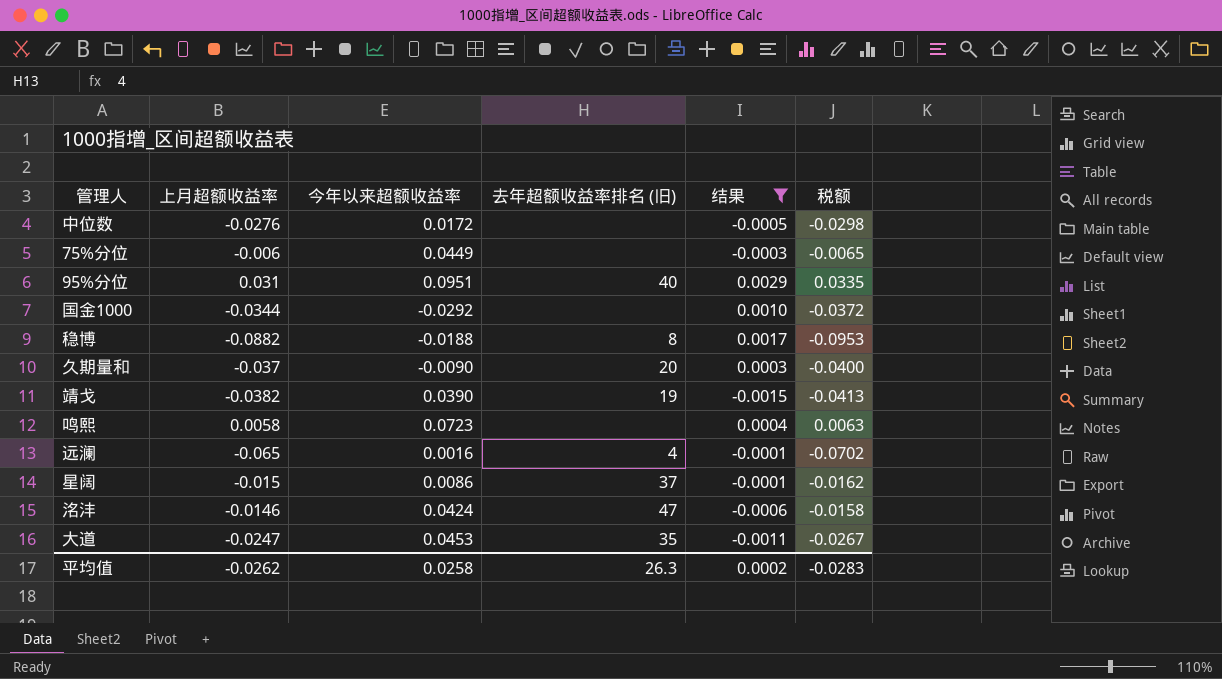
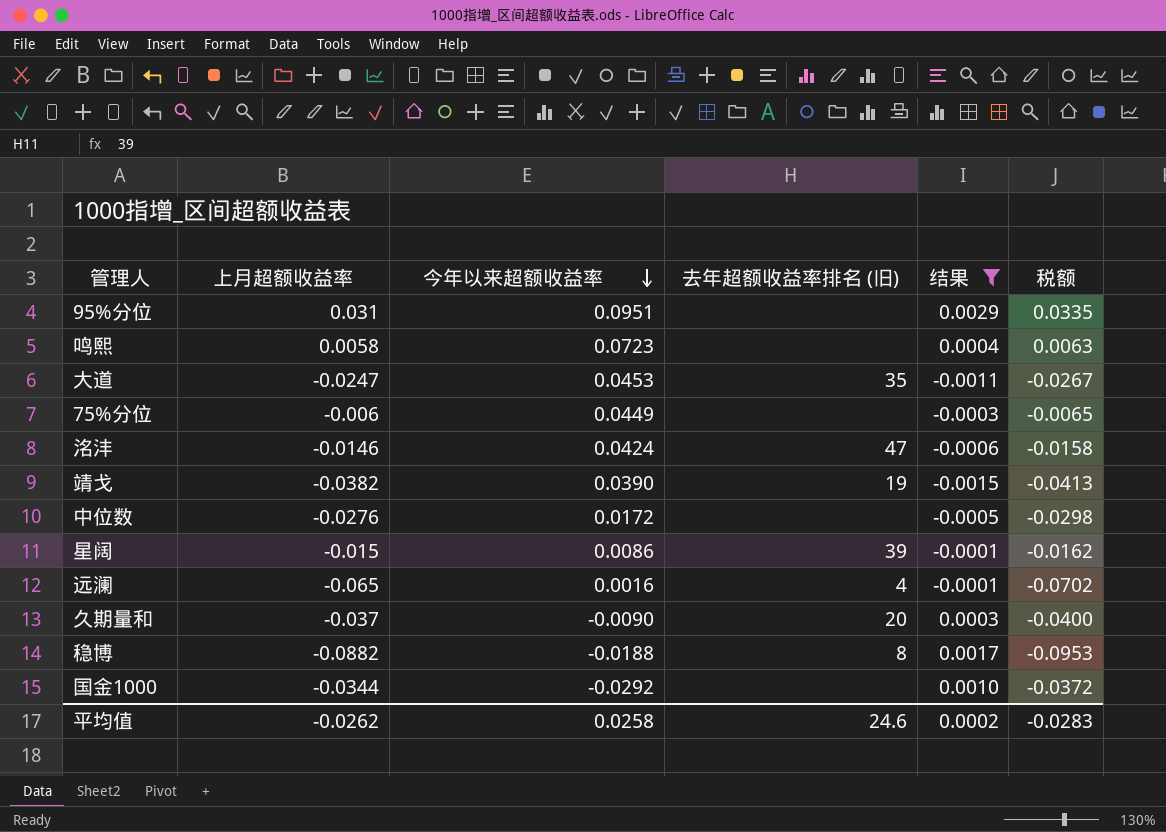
row order: none -> 今年以来超额收益率 descending
95%分位 | 去年超额收益率排名 (旧): 40 -> none
星阔 | 去年超额收益率排名 (旧): 37 -> 39
平均值 | 去年超额收益率排名 (旧): 26.3 -> 24.6

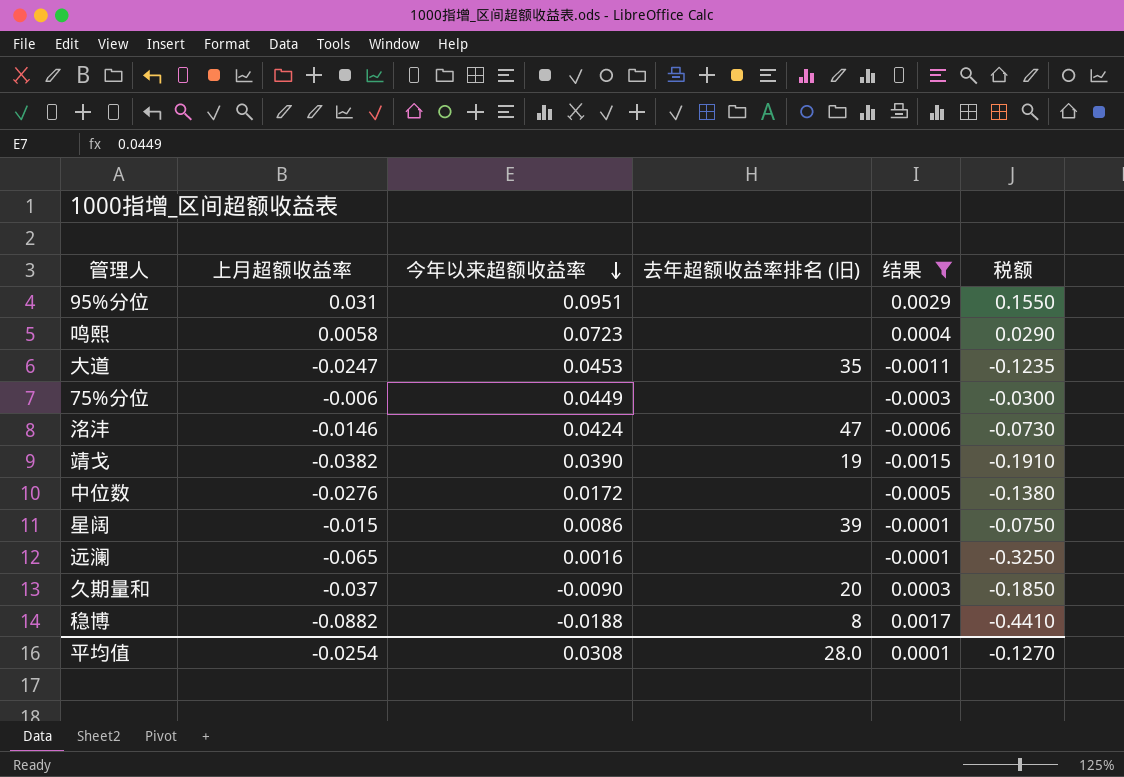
column 税额 | formula: [上月超额收益率] * 1.08 -> [上月超额收益率] * 5
row 国金1000: -0.0344 | -0.0292 | none | 0.0010 | -0.0372 -> none
远澜 | 去年超额收益率排名 (旧): 4 -> none
平均值 | 上月超额收益率: -0.0262 -> -0.0254
平均值 | 今年以来超额收益率: 0.0258 -> 0.0308
平均值 | 去年超额收益率排名 (旧): 24.6 -> 28.0
平均值 | 结果: 0.0002 -> 0.0001
平均值 | 税额: -0.0283 -> -0.1270

